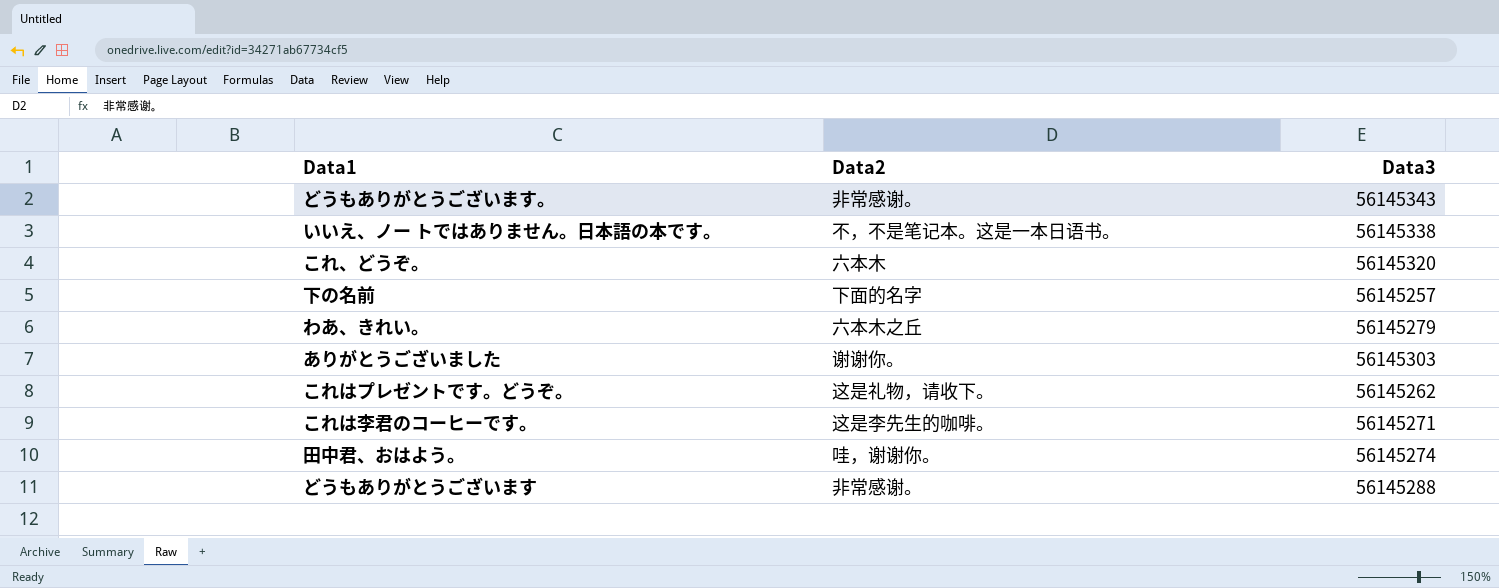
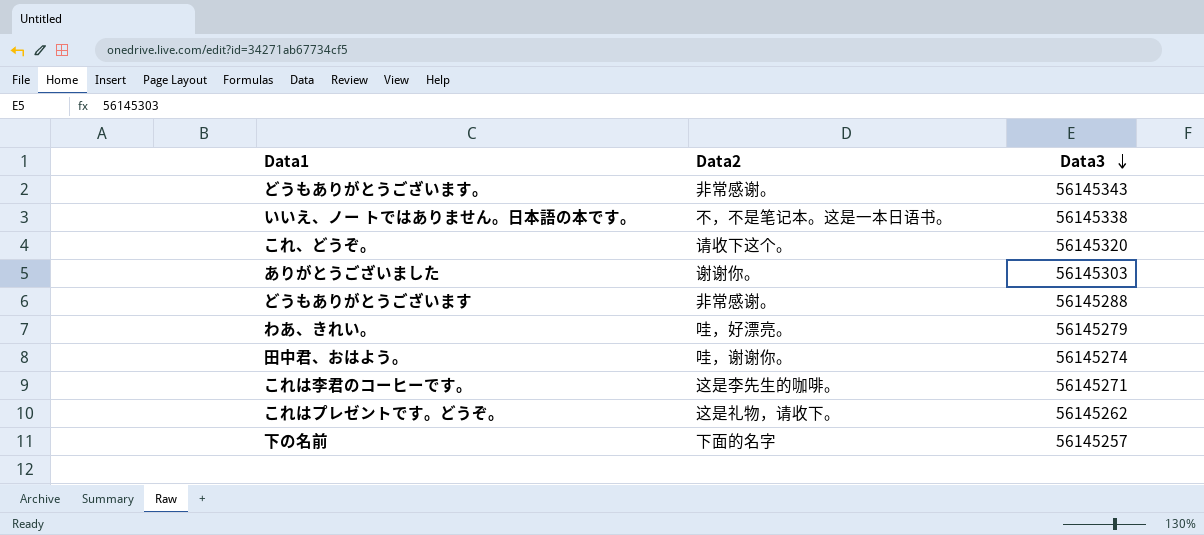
row order: none -> Data3 descending
これ、どうぞ。 | Data2: 六本木 -> 请收下这个。
わあ、きれい。 | Data2: 六本木之丘 -> 哇，好漂亮。

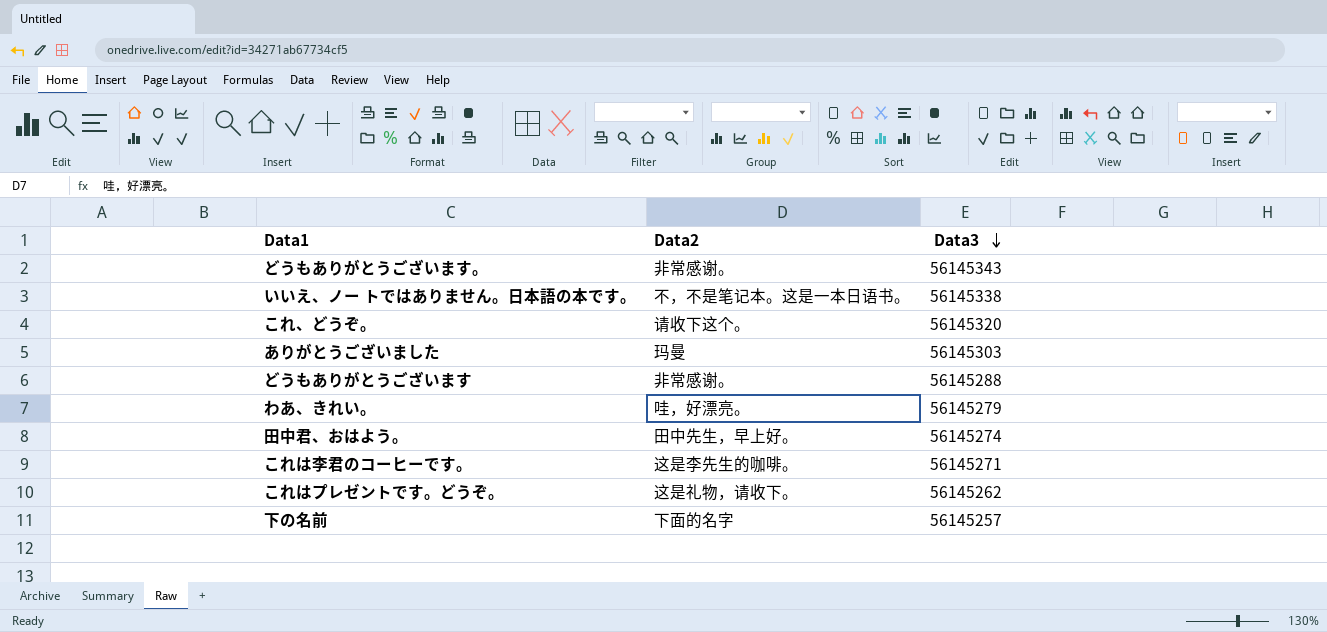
ありがとうございました | Data2: 谢谢你。 -> 玛曼
田中君、おはよう。 | Data2: 哇，谢谢你。 -> 田中先生，早上好。

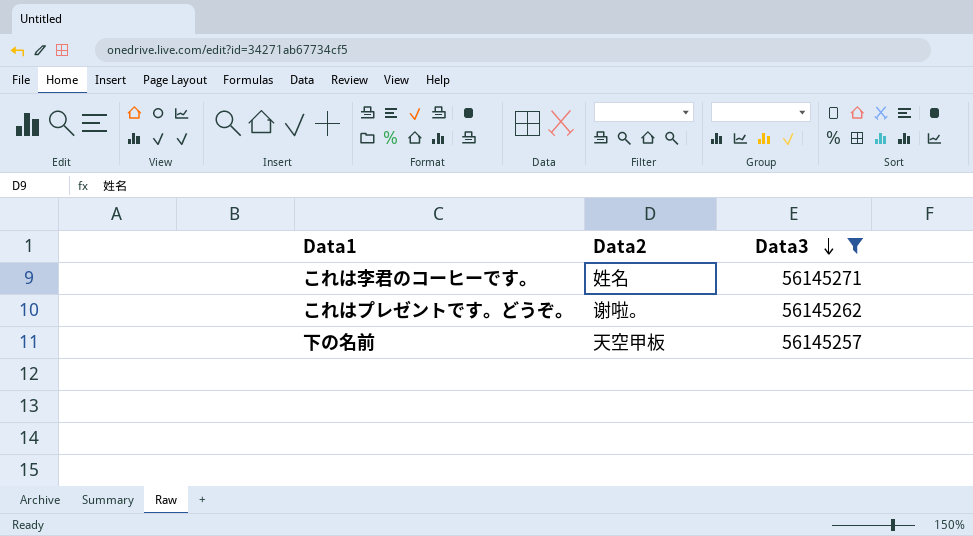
filter: none -> Data3 <= 56145271
これは李君のコーヒーです。 | Data2: 这是李先生的咖啡。 -> 姓名
これはプレゼントです。どうぞ。 | Data2: 这是礼物，请收下。 -> 谢啦。
下の名前 | Data2: 下面的名字 -> 天空甲板

